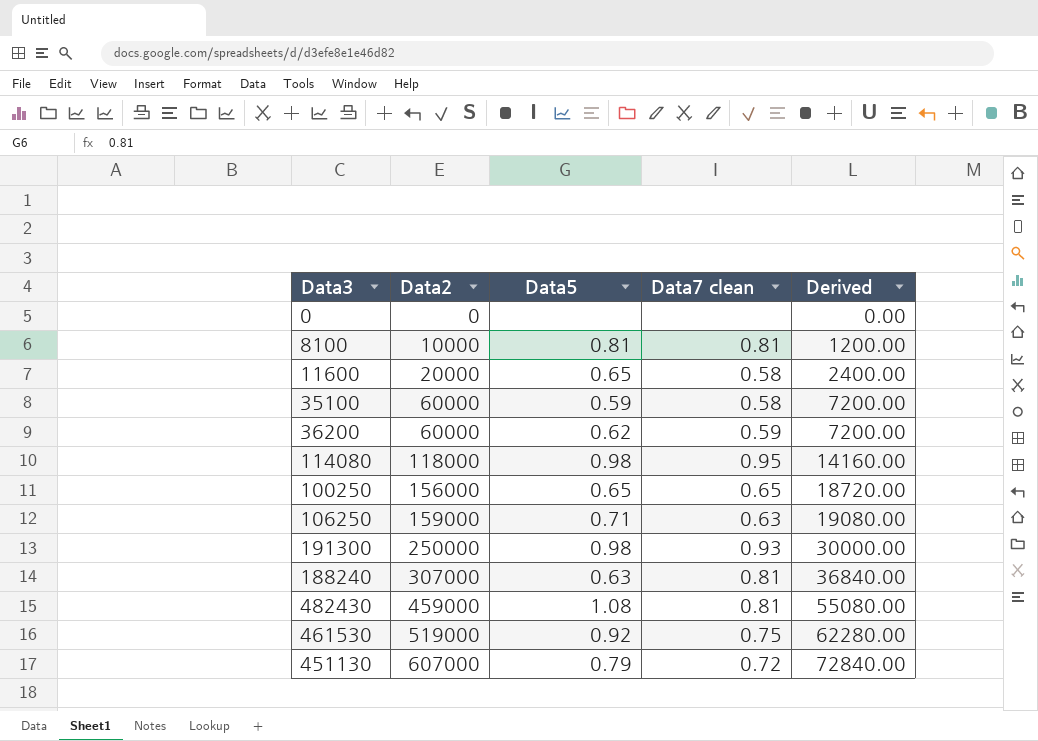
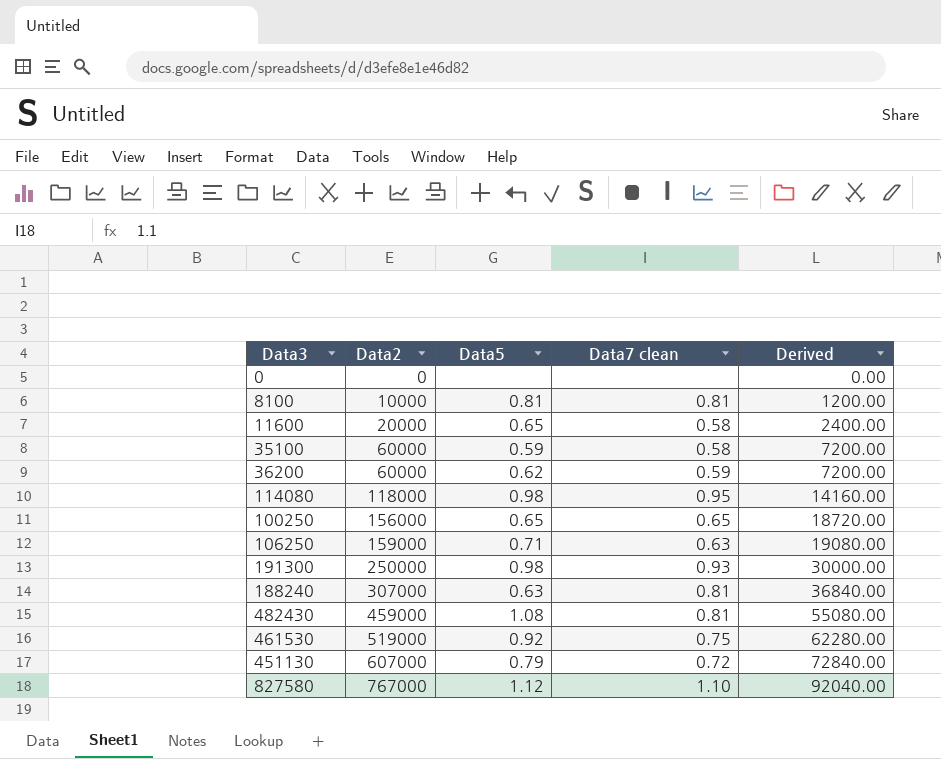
row 827580: none -> 767000 | 1.12 | 1.10 | 92040.00

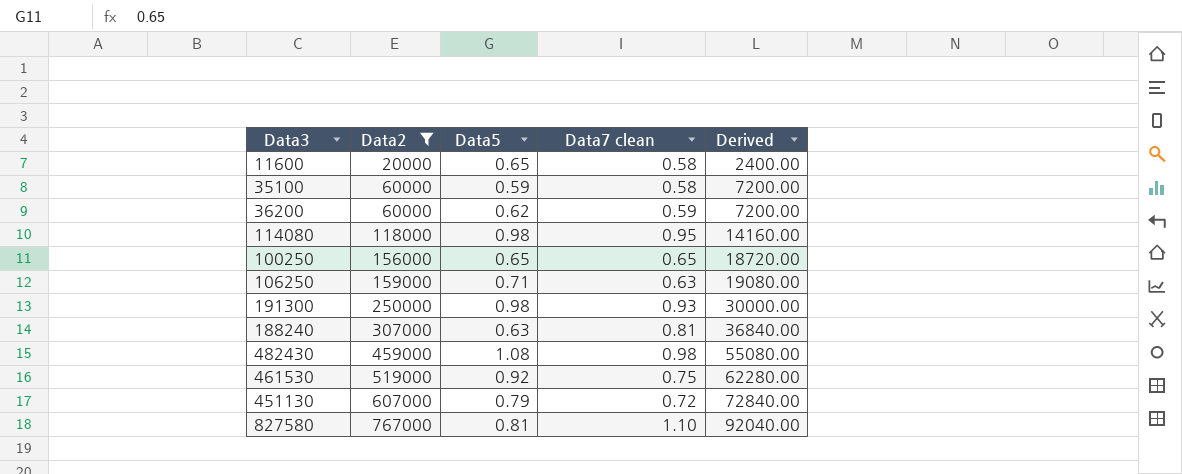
filter: none -> Data2 >= 20000
482430 | Data7 clean: 0.81 -> 0.98
827580 | Data5: 1.12 -> 0.81

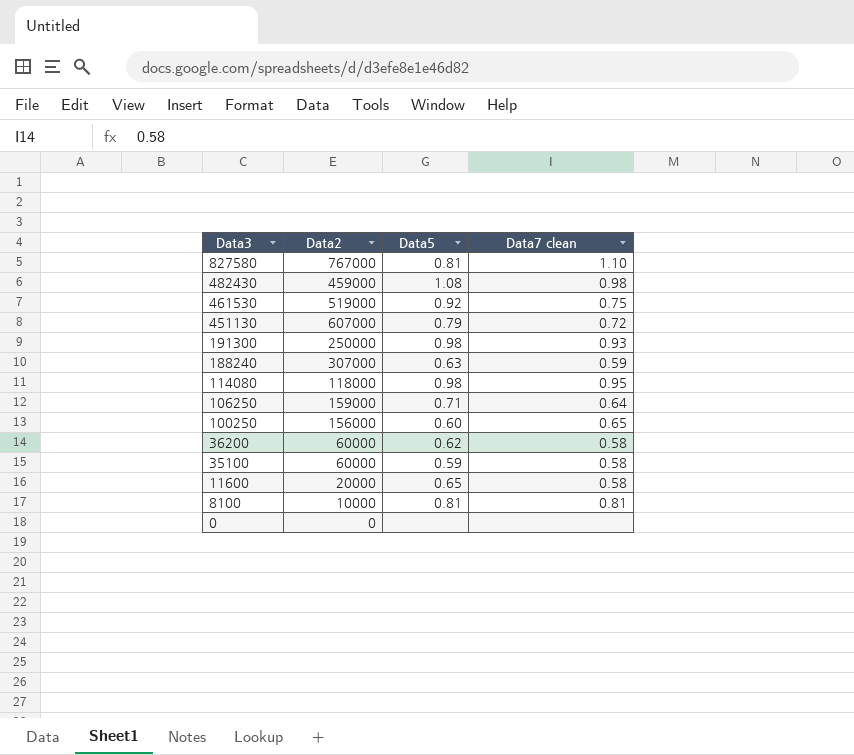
filter: Data2 >= 20000 -> none
row order: Data2 ascending -> Data3 descending
column Derived | formula: [Data2] * 0.12 -> none
188240 | Data7 clean: 0.81 -> 0.59
106250 | Data7 clean: 0.63 -> 0.64
100250 | Data5: 0.65 -> 0.60
36200 | Data7 clean: 0.59 -> 0.58

